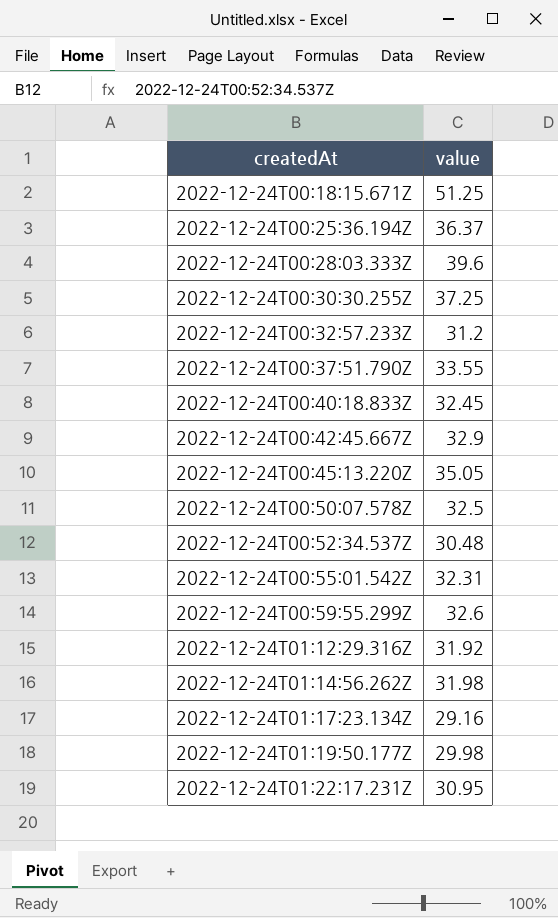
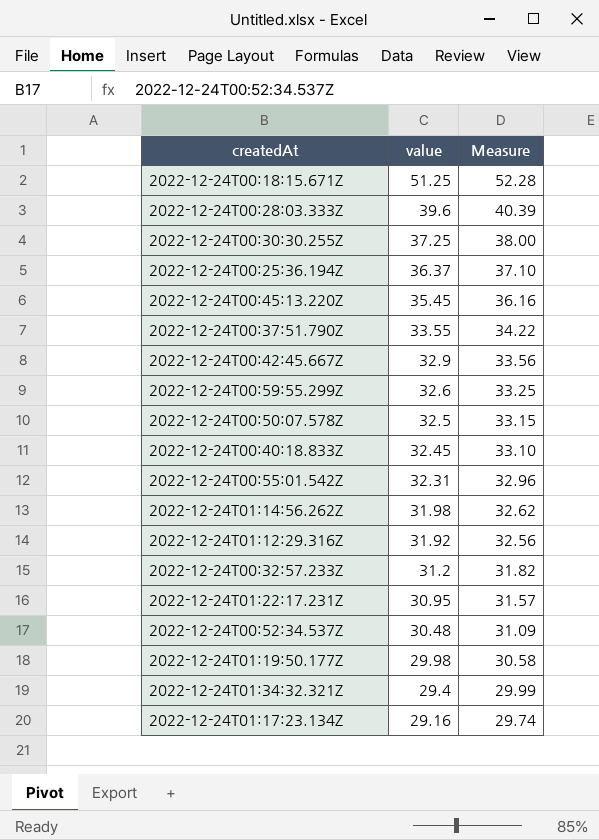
row order: createdAt ascending -> value descending
column Measure | formula: none -> [value] * 1.02
2022-12-24T00:45:13.220Z | value: 35.05 -> 35.45
row 2022-12-24T01:34:32.321Z: none -> 29.4 | 29.99

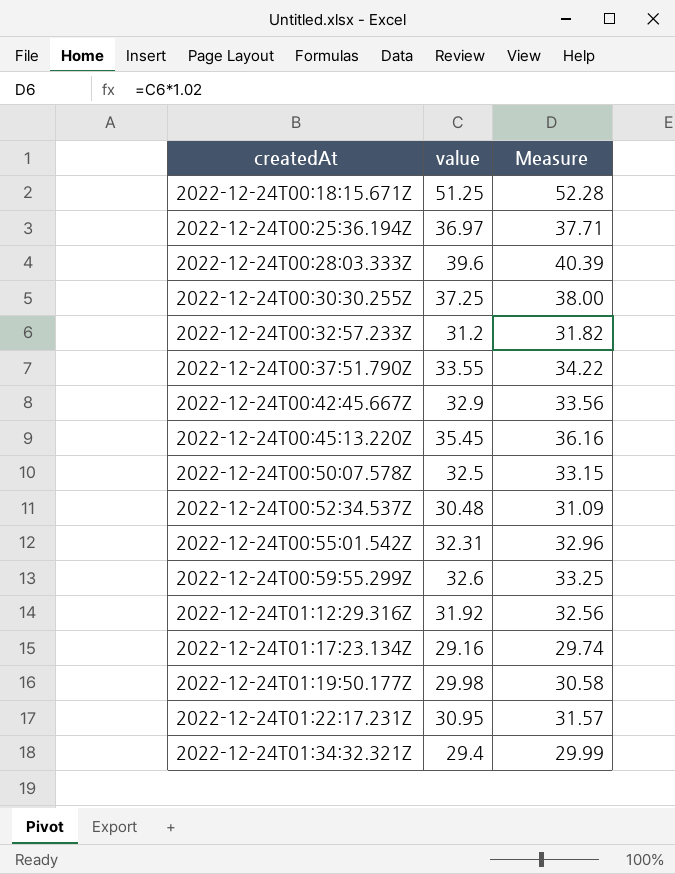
row order: value descending -> createdAt ascending
row 2022-12-24T00:40:18.833Z: 32.45 | 33.10 -> none
row 2022-12-24T01:14:56.262Z: 31.98 | 32.62 -> none
2022-12-24T00:25:36.194Z | value: 36.37 -> 36.97
2022-12-24T00:25:36.194Z | Measure: 37.10 -> 37.71

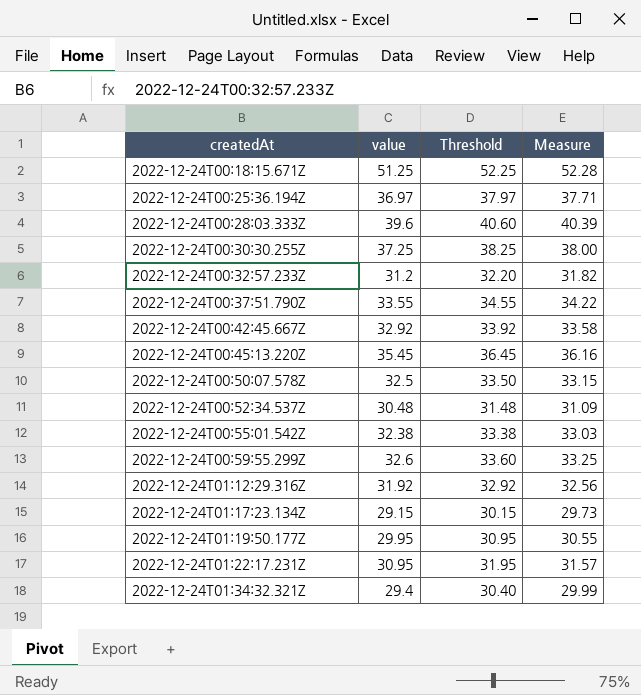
column Threshold | formula: none -> [value] + 1
2022-12-24T00:42:45.667Z | value: 32.9 -> 32.92
2022-12-24T00:42:45.667Z | Measure: 33.56 -> 33.58
2022-12-24T00:55:01.542Z | value: 32.31 -> 32.38
2022-12-24T00:55:01.542Z | Measure: 32.96 -> 33.03
2022-12-24T01:17:23.134Z | value: 29.16 -> 29.15
2022-12-24T01:17:23.134Z | Measure: 29.74 -> 29.73
2022-12-24T01:19:50.177Z | value: 29.98 -> 29.95
2022-12-24T01:19:50.177Z | Measure: 30.58 -> 30.55

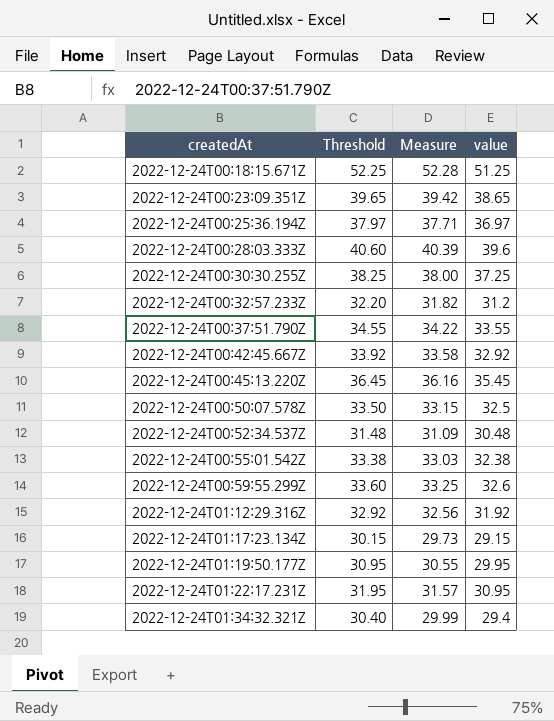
column value | position: 2 -> 4
row 2022-12-24T00:23:09.351Z: none -> 39.65 | 39.42 | 38.65

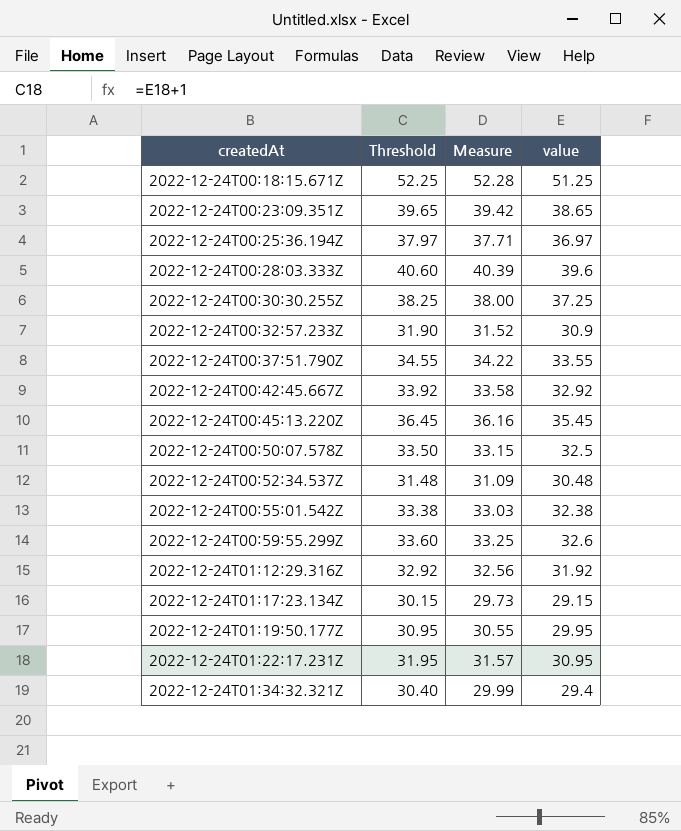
2022-12-24T00:32:57.233Z | Threshold: 32.20 -> 31.90
2022-12-24T00:32:57.233Z | Measure: 31.82 -> 31.52
2022-12-24T00:32:57.233Z | value: 31.2 -> 30.9

